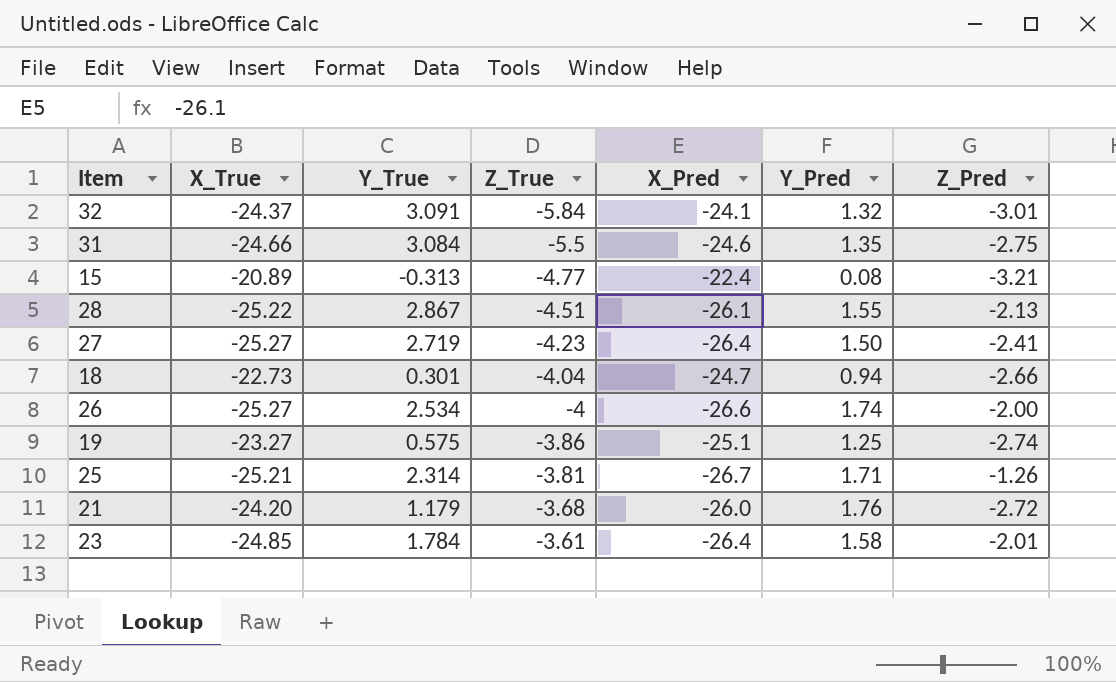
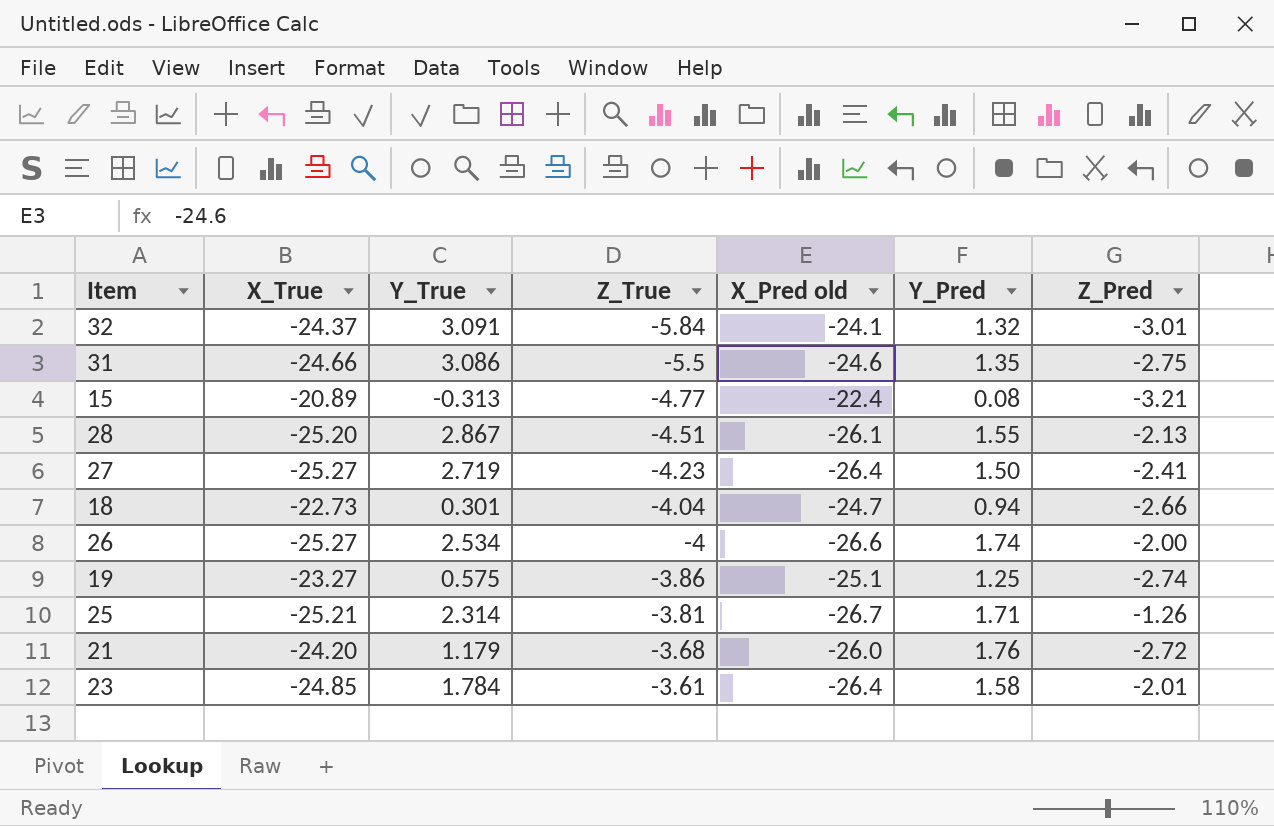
column name: X_Pred -> X_Pred old
31 | Y_True: 3.084 -> 3.086
28 | X_True: -25.22 -> -25.20

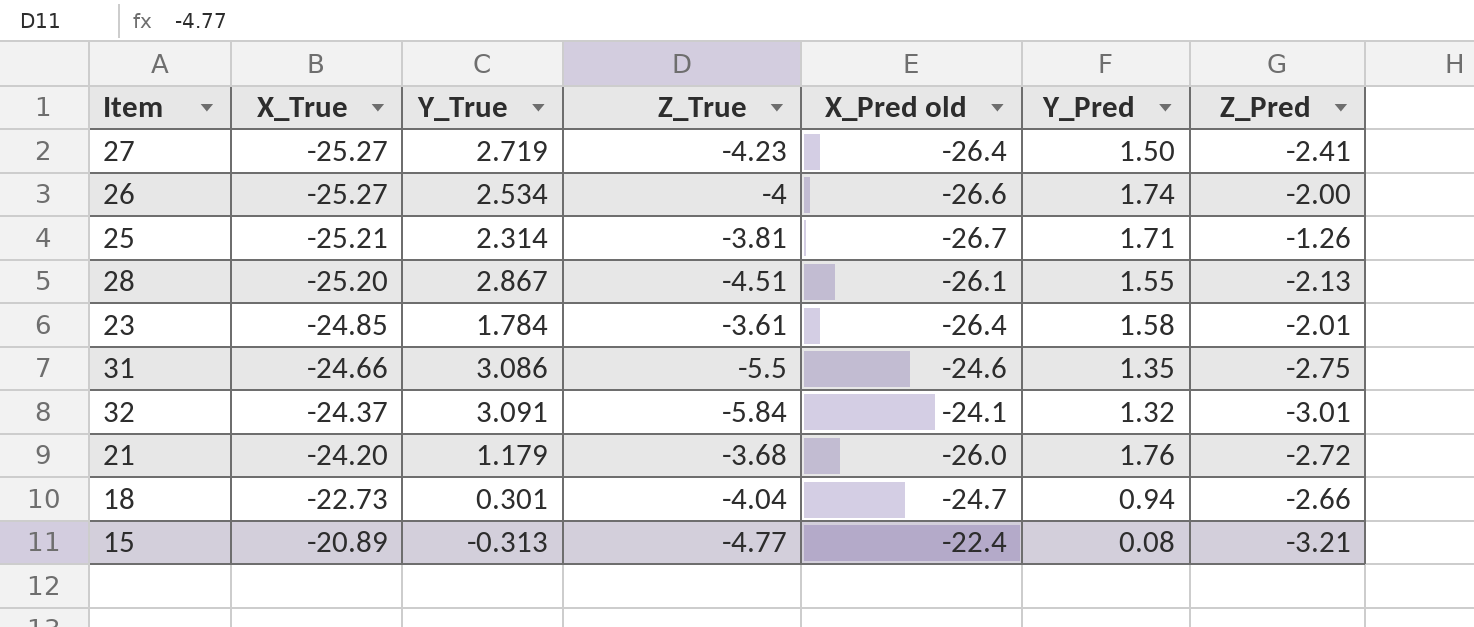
row order: Z_True ascending -> X_True ascending
row 19: -23.27 | 0.575 | -3.86 | -25.1 | 1.25 | -2.74 -> none

